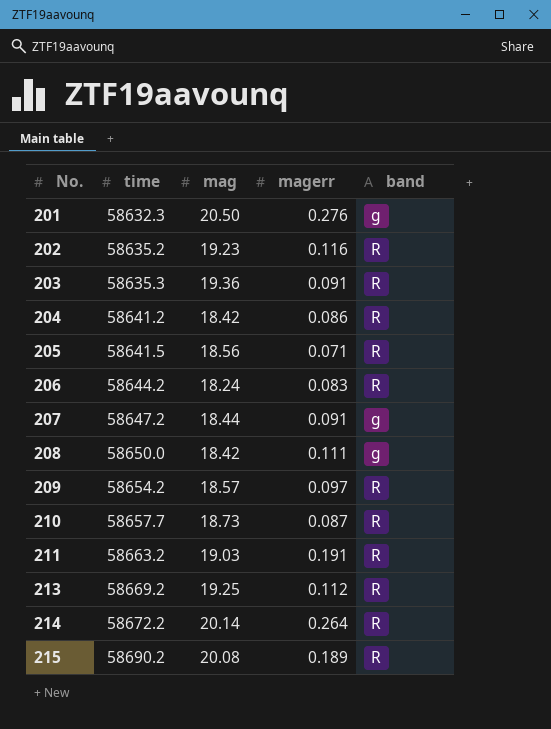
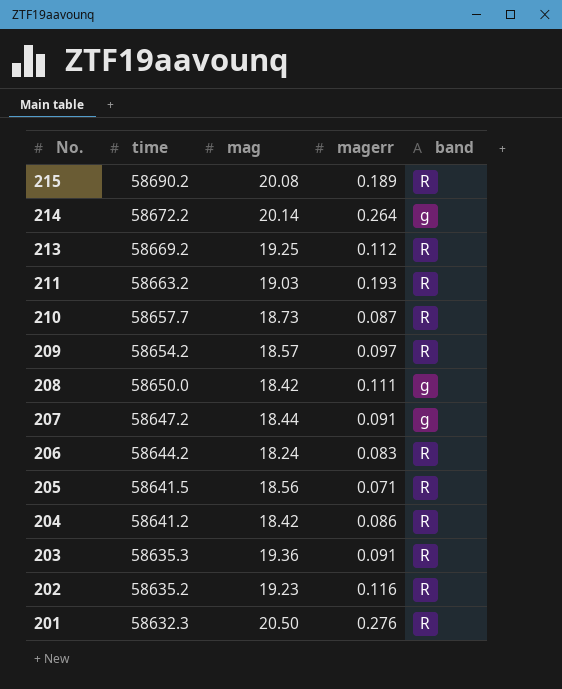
row order: No. ascending -> No. descending
214 | band: R -> g
211 | magerr: 0.191 -> 0.193
201 | band: g -> R

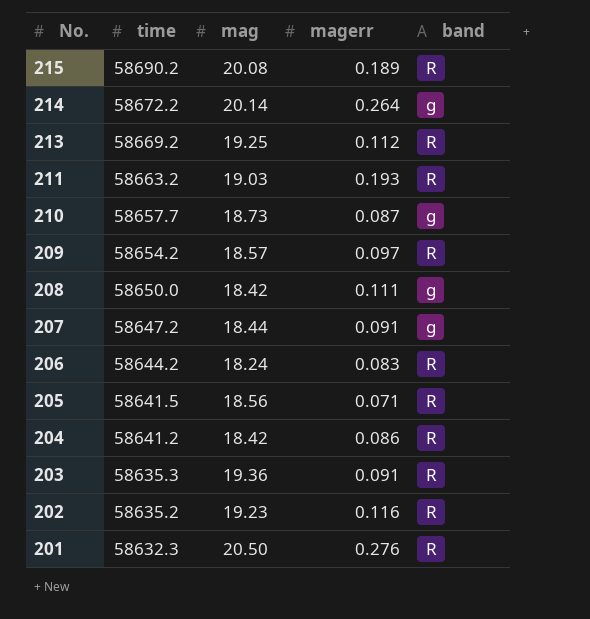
210 | band: R -> g

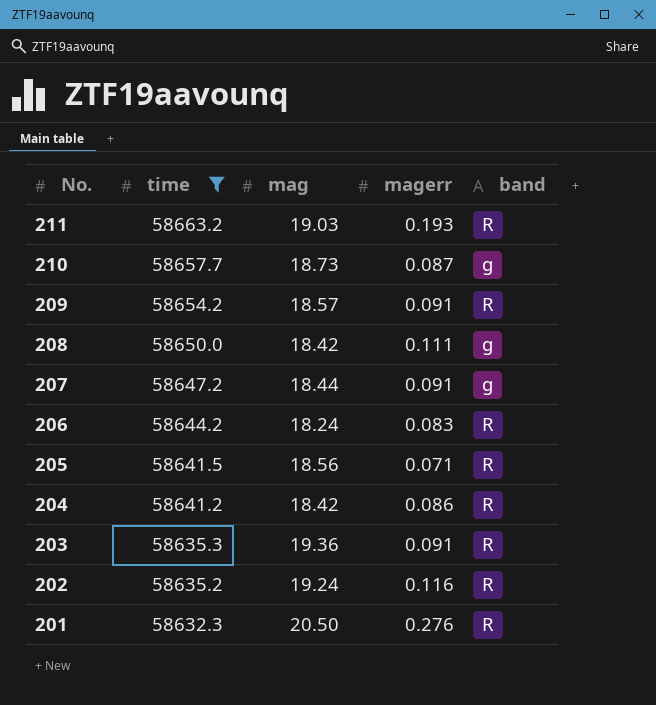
filter: none -> time <= 58663.2
209 | magerr: 0.097 -> 0.091
202 | mag: 19.23 -> 19.24

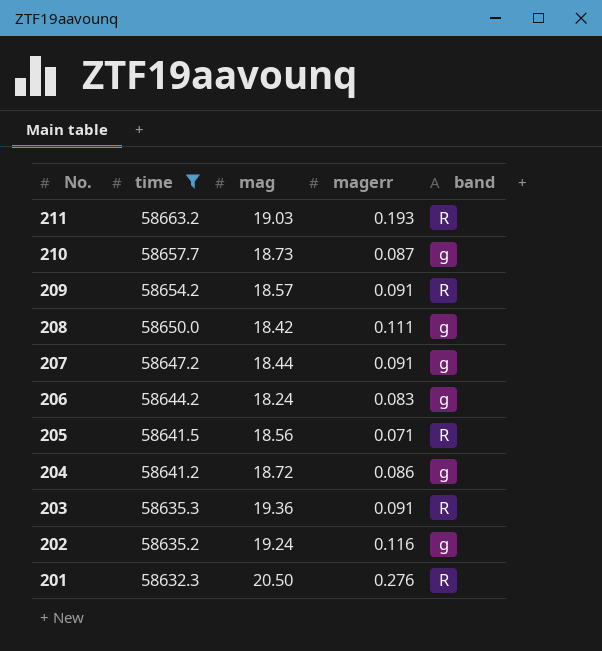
206 | band: R -> g
204 | mag: 18.42 -> 18.72
204 | band: R -> g
202 | band: R -> g

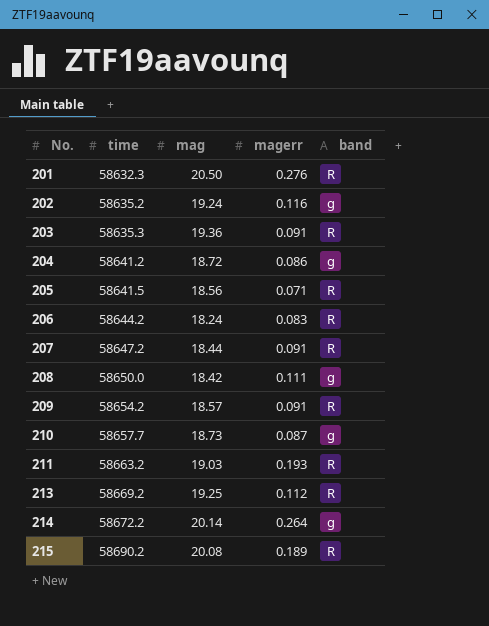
filter: time <= 58663.2 -> none
row order: No. descending -> No. ascending
206 | band: g -> R
207 | band: g -> R

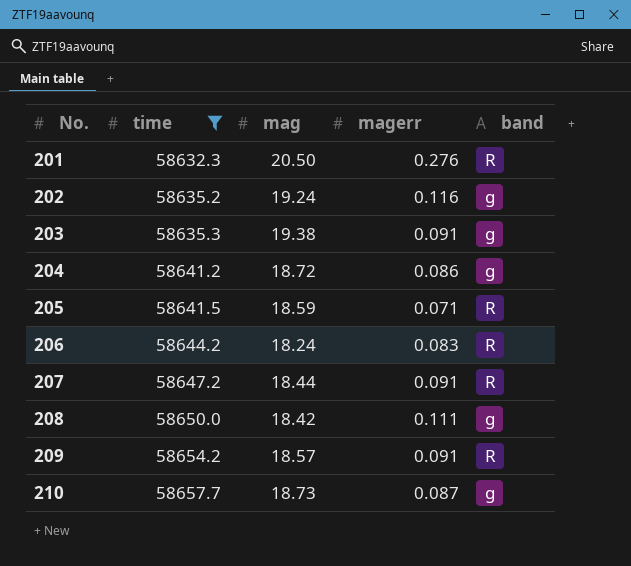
filter: none -> time <= 58657.7
203 | mag: 19.36 -> 19.38
203 | band: R -> g
205 | mag: 18.56 -> 18.59

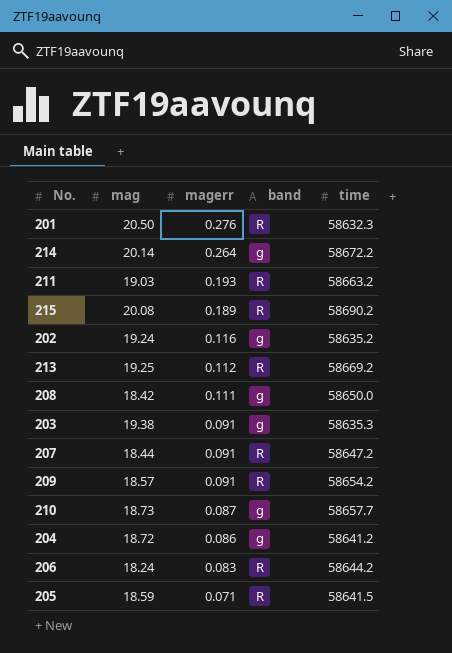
filter: time <= 58657.7 -> none
row order: No. ascending -> magerr descending
column time | position: 2 -> 5

